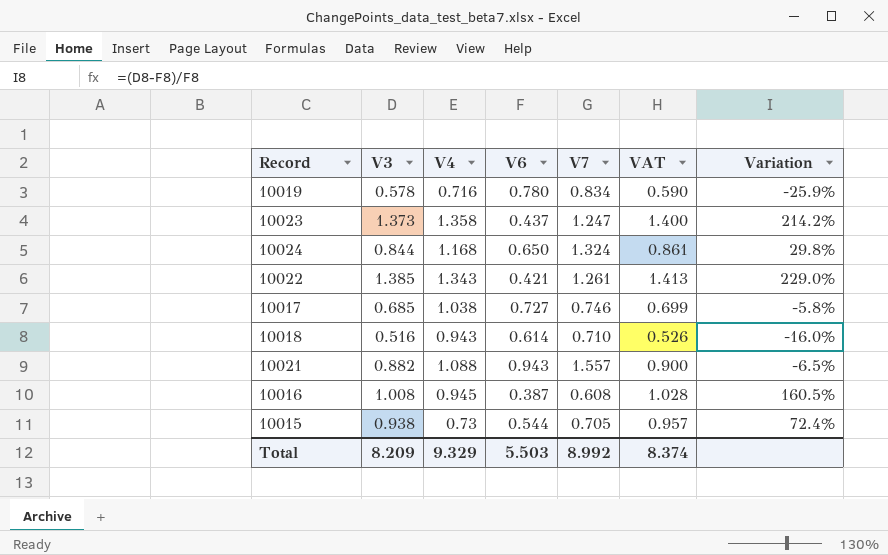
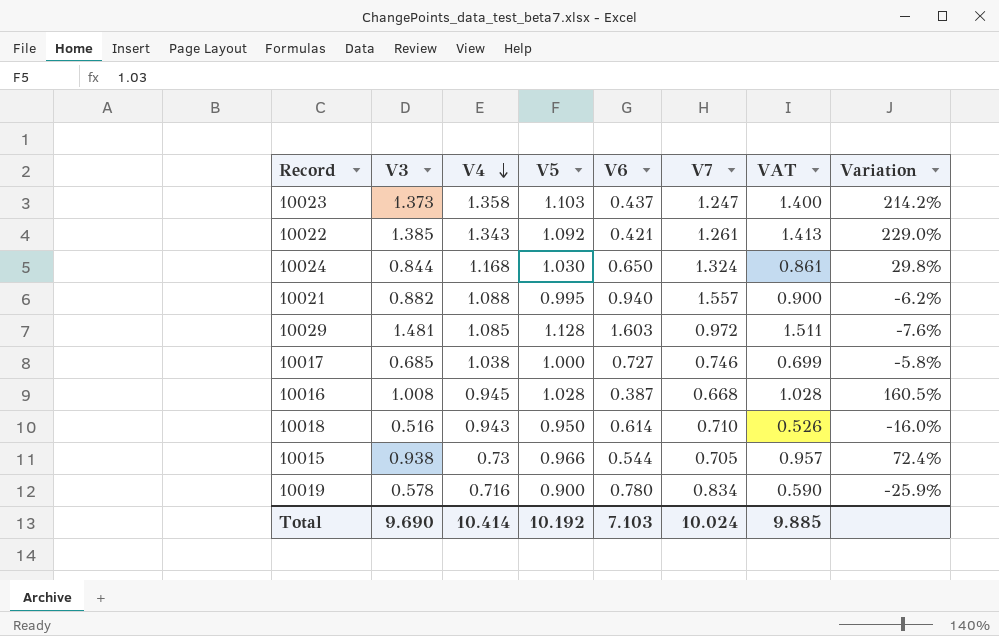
row order: none -> V4 descending
column V5 | position: none -> 4
10021 | V6: 0.943 -> 0.940
10021 | Variation: -6.5% -> -6.2%
row 10029: none -> 1.481 | 1.085 | 1.128 | 1.603 | 0.972 | 1.511 | -7.6%
10016 | V7: 0.608 -> 0.668
Total | V3: 8.209 -> 9.690
Total | V4: 9.329 -> 10.414
Total | V6: 5.503 -> 7.103
Total | V7: 8.992 -> 10.024
Total | VAT: 8.374 -> 9.885

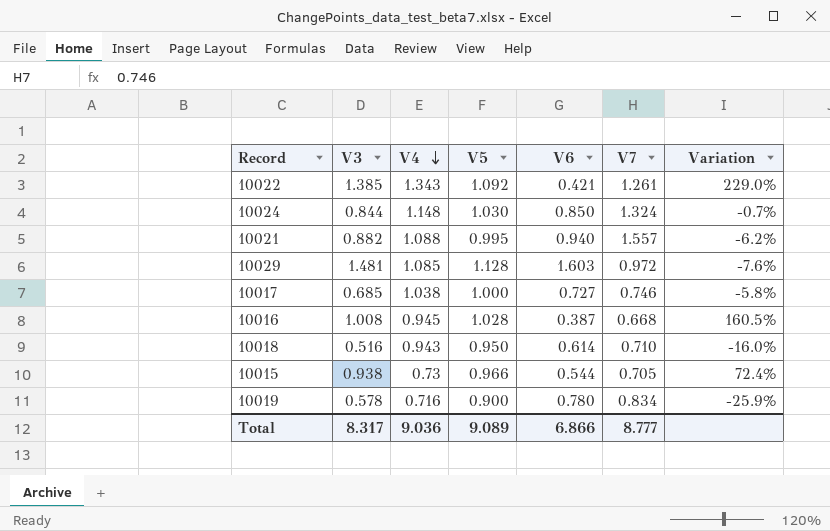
column VAT | formula: [V3] * 1.02 -> none
row 10023: 1.373 | 1.358 | 1.103 | 0.437 | 1.247 | 1.400 | 214.2% -> none
10024 | V4: 1.168 -> 1.148
10024 | V6: 0.650 -> 0.850
10024 | Variation: 29.8% -> -0.7%
Total | V3: 9.690 -> 8.317
Total | V4: 10.414 -> 9.036
Total | V5: 10.192 -> 9.089
Total | V6: 7.103 -> 6.866
Total | V7: 10.024 -> 8.777

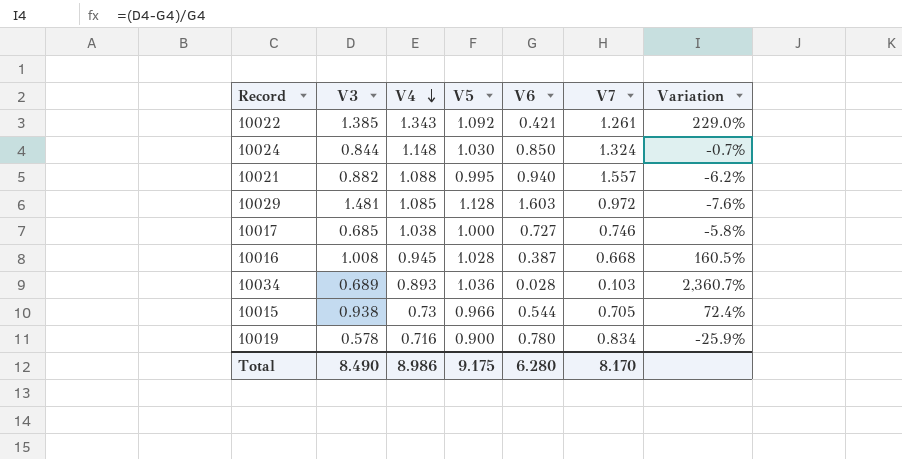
row 10018: 0.516 | 0.943 | 0.950 | 0.614 | 0.710 | -16.0% -> none
row 10034: none -> 0.689 | 0.893 | 1.036 | 0.028 | 0.103 | 2,360.7%
Total | V3: 8.317 -> 8.490
Total | V4: 9.036 -> 8.986
Total | V5: 9.089 -> 9.175
Total | V6: 6.866 -> 6.280
Total | V7: 8.777 -> 8.170

